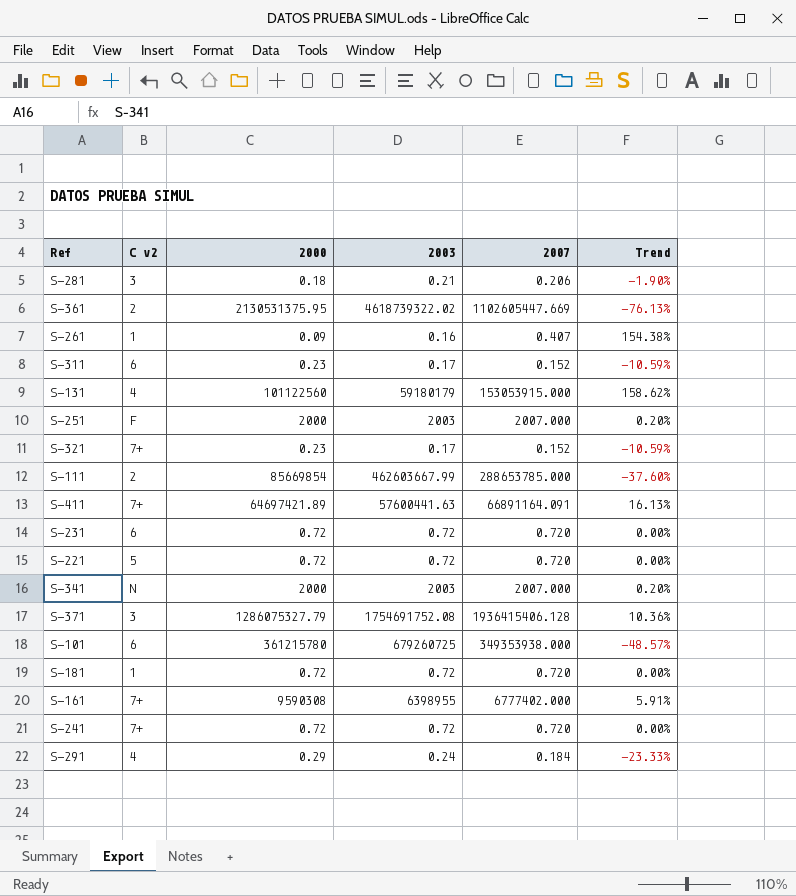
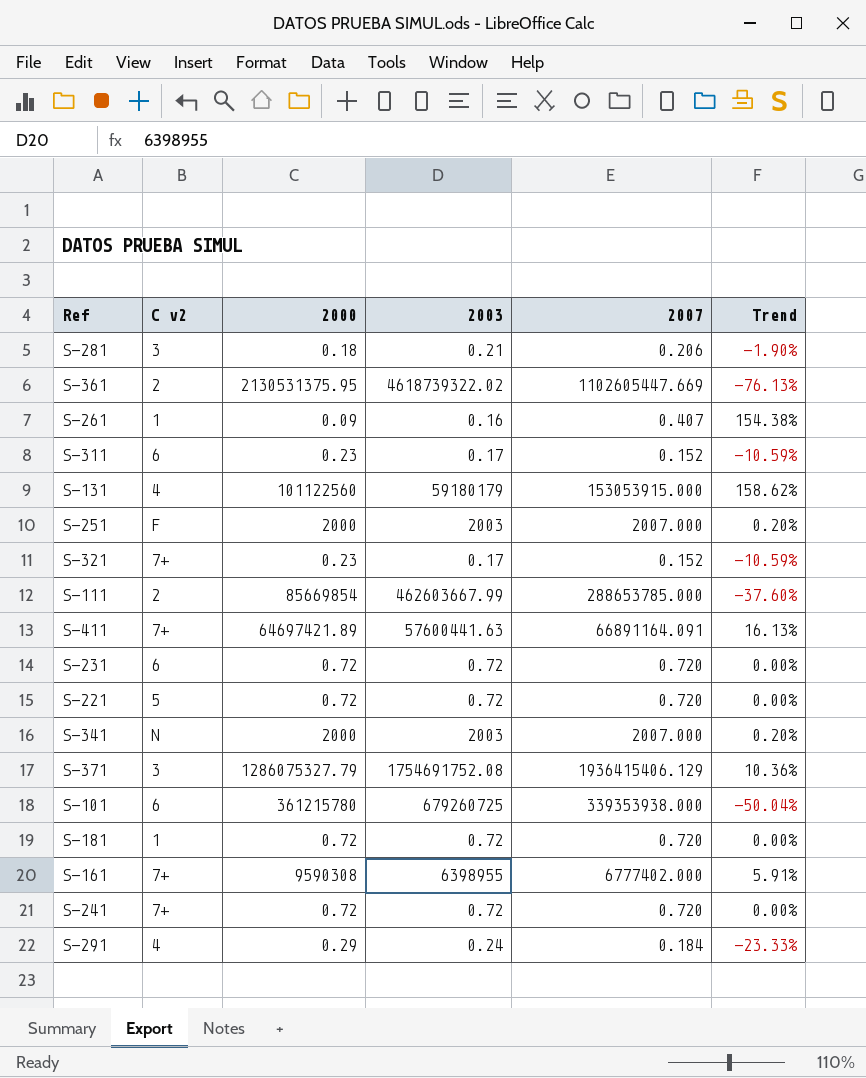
S-371 | 2007: 1936415406.128 -> 1936415406.129
S-101 | 2007: 349353938.000 -> 339353938.000
S-101 | Trend: -48.57% -> -50.04%

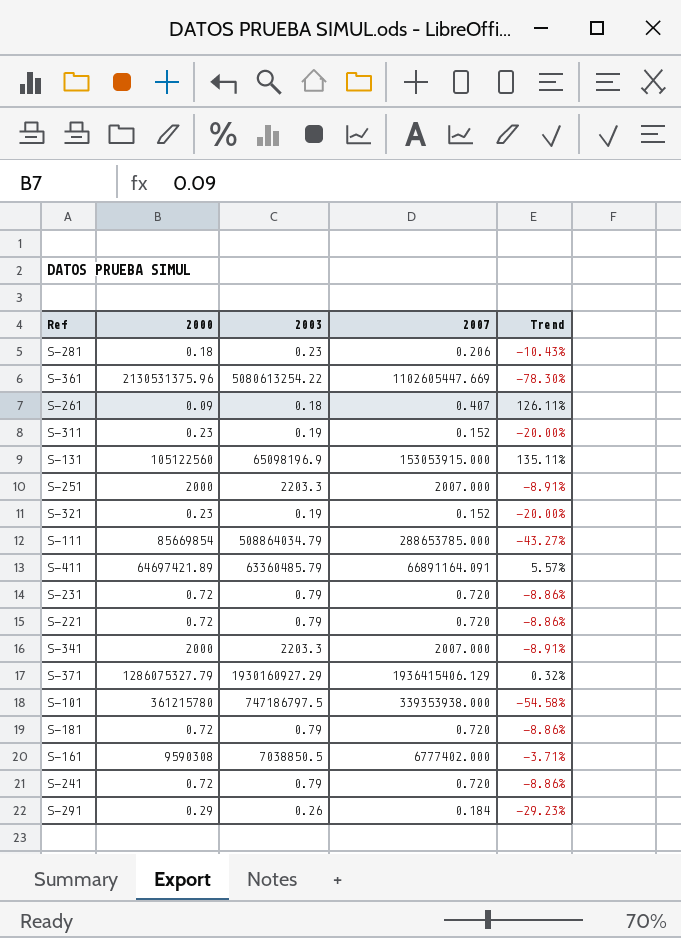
column C v2 | position: 2 -> none
S-281 | 2003: 0.21 -> 0.23
S-281 | Trend: -1.90% -> -10.43%
S-361 | 2000: 2130531375.95 -> 2130531375.96
S-361 | 2003: 4618739322.02 -> 5080613254.22
S-361 | Trend: -76.13% -> -78.30%
S-261 | 2003: 0.16 -> 0.18
S-261 | Trend: 154.38% -> 126.11%
S-311 | 2003: 0.17 -> 0.19
S-311 | Trend: -10.59% -> -20.00%
S-131 | 2000: 101122560 -> 105122560
S-131 | 2003: 59180179 -> 65098196.9
S-131 | Trend: 158.62% -> 135.11%
S-251 | 2003: 2003 -> 2203.3
S-251 | Trend: 0.20% -> -8.91%
S-321 | 2003: 0.17 -> 0.19
S-321 | Trend: -10.59% -> -20.00%
S-111 | 2003: 462603667.99 -> 508864034.79
S-111 | Trend: -37.60% -> -43.27%
S-411 | 2003: 57600441.63 -> 63360485.79
S-411 | Trend: 16.13% -> 5.57%
S-231 | 2003: 0.72 -> 0.79
S-231 | Trend: 0.00% -> -8.86%
S-221 | 2003: 0.72 -> 0.79
S-221 | Trend: 0.00% -> -8.86%
S-341 | 2003: 2003 -> 2203.3
S-341 | Trend: 0.20% -> -8.91%
S-371 | 2003: 1754691752.08 -> 1930160927.29
S-371 | Trend: 10.36% -> 0.32%
S-101 | 2003: 679260725 -> 747186797.5
S-101 | Trend: -50.04% -> -54.58%
S-181 | 2003: 0.72 -> 0.79
S-181 | Trend: 0.00% -> -8.86%
S-161 | 2003: 6398955 -> 7038850.5
S-161 | Trend: 5.91% -> -3.71%
S-241 | 2003: 0.72 -> 0.79
S-241 | Trend: 0.00% -> -8.86%
S-291 | 2003: 0.24 -> 0.26
S-291 | Trend: -23.33% -> -29.23%

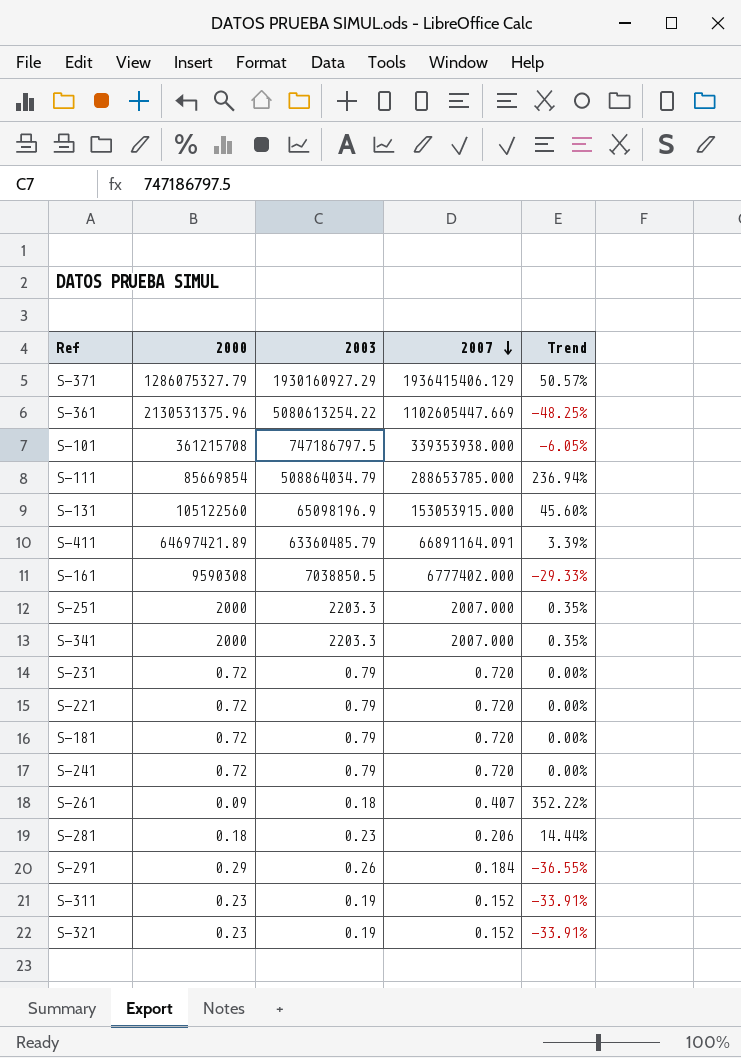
row order: none -> 2007 descending
column Trend | formula: ([2007] - [2003]) / [2003] -> ([2007] - [2000]) / [2000]
S-101 | 2000: 361215780 -> 361215708

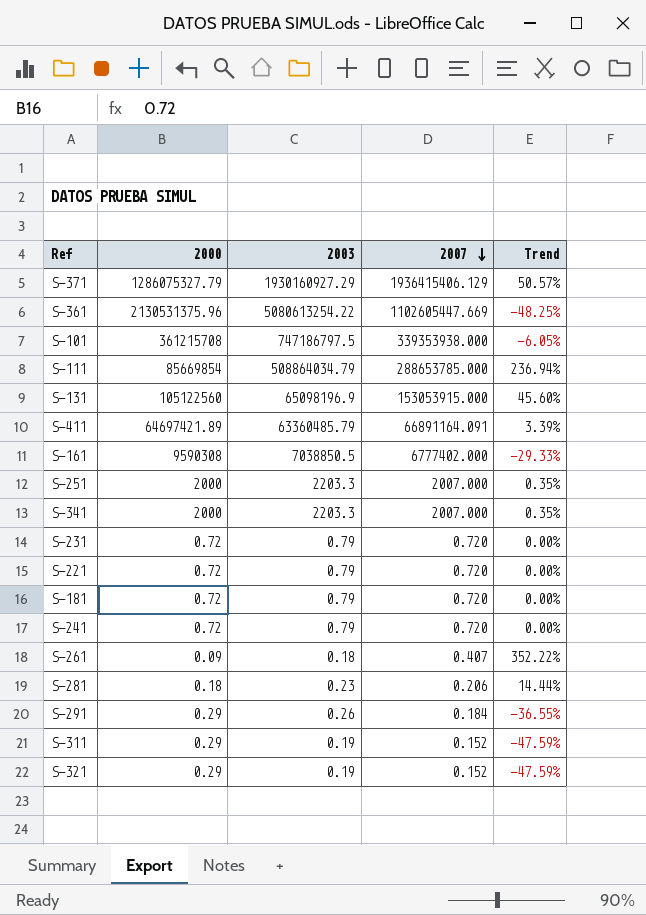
S-311 | 2000: 0.23 -> 0.29
S-311 | Trend: -33.91% -> -47.59%
S-321 | 2000: 0.23 -> 0.29
S-321 | Trend: -33.91% -> -47.59%

